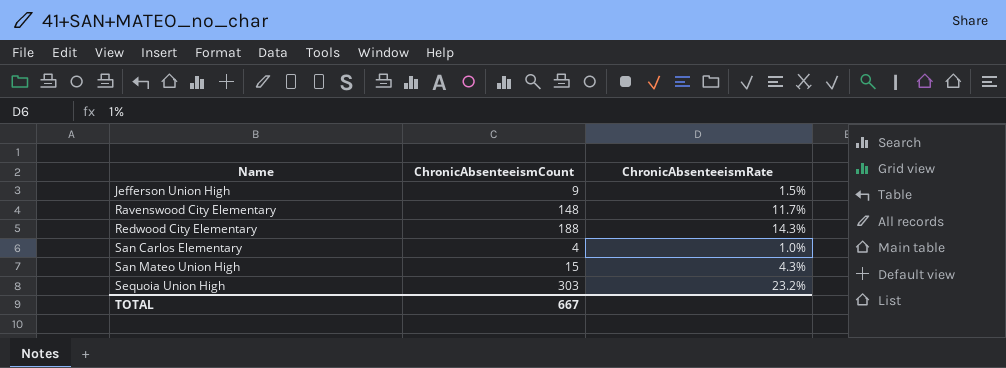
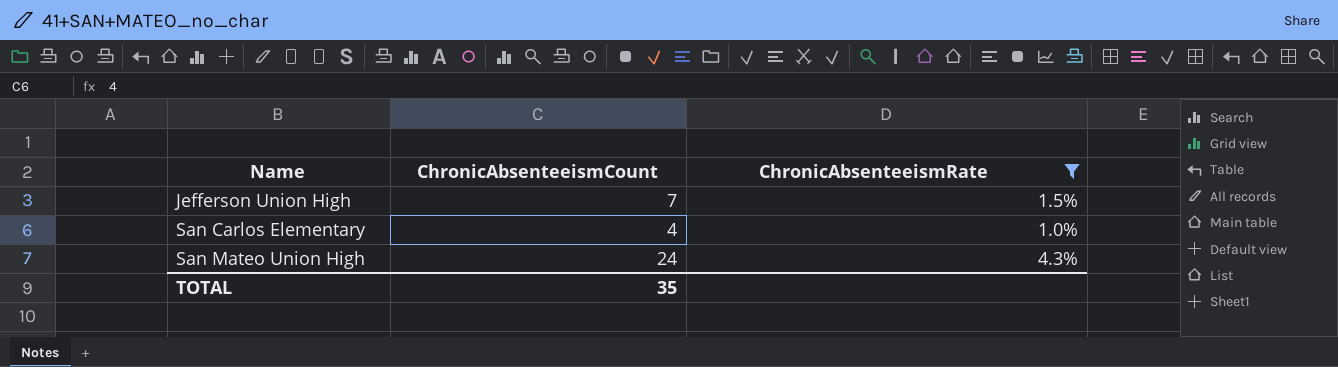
filter: none -> ChronicAbsenteeismRate <= 4.3%
Jefferson Union High | ChronicAbsenteeismCount: 9 -> 7
San Mateo Union High | ChronicAbsenteeismCount: 15 -> 24
TOTAL | ChronicAbsenteeismCount: 667 -> 35

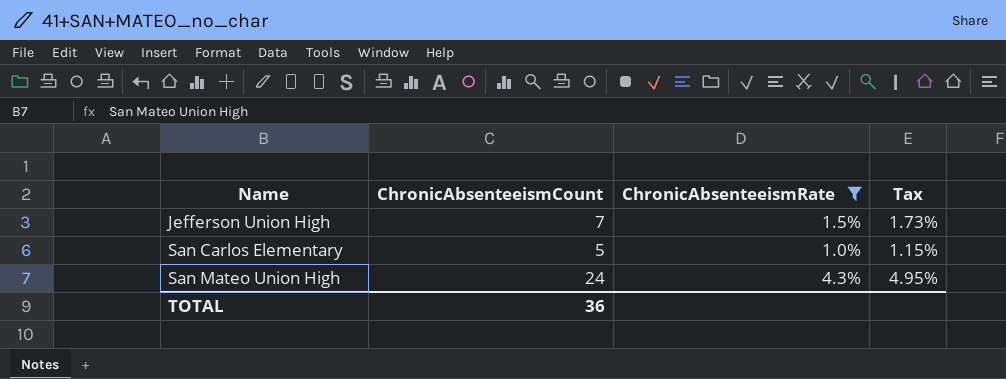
column Tax | formula: none -> [ChronicAbsenteeismRate] * 1.15
San Carlos Elementary | ChronicAbsenteeismCount: 4 -> 5
TOTAL | ChronicAbsenteeismCount: 35 -> 36

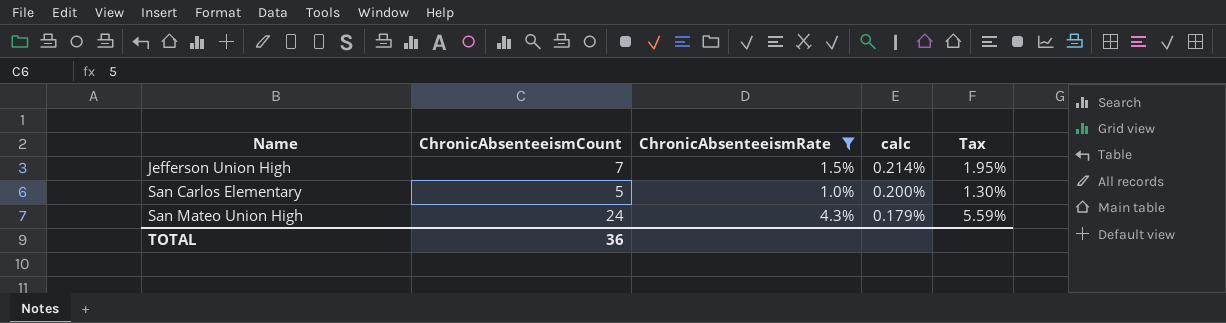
column calc | formula: none -> [ChronicAbsenteeismRate] / [ChronicAbsenteeismCount]
column Tax | formula: [ChronicAbsenteeismRate] * 1.15 -> [ChronicAbsenteeismRate] * 1.3

